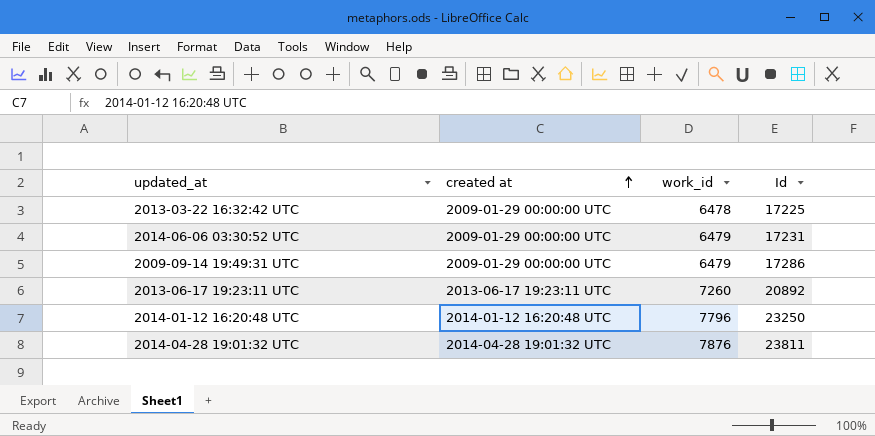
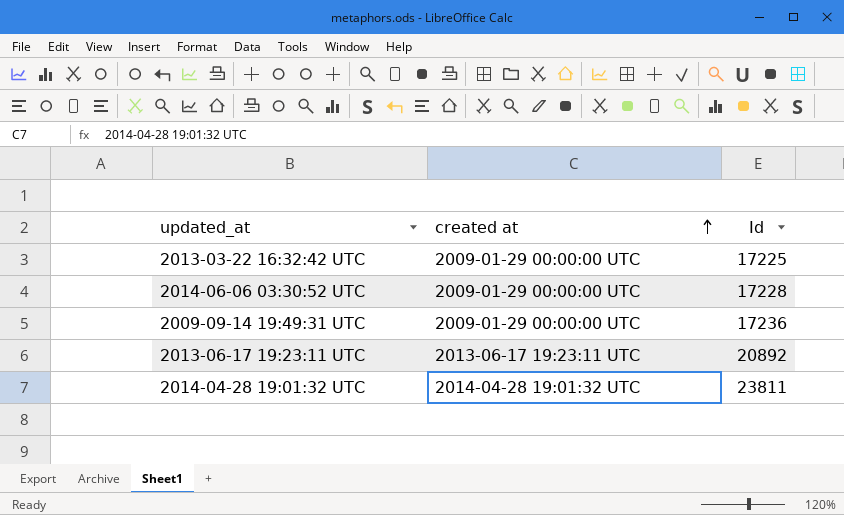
column work_id | position: 3 -> none
row 2014-01-12 16:20:48 UTC: 2014-01-12 16:20:48 UTC | 7796 | 23250 -> none
2014-06-06 03:30:52 UTC | Id: 17231 -> 17228
2009-09-14 19:49:31 UTC | Id: 17286 -> 17236

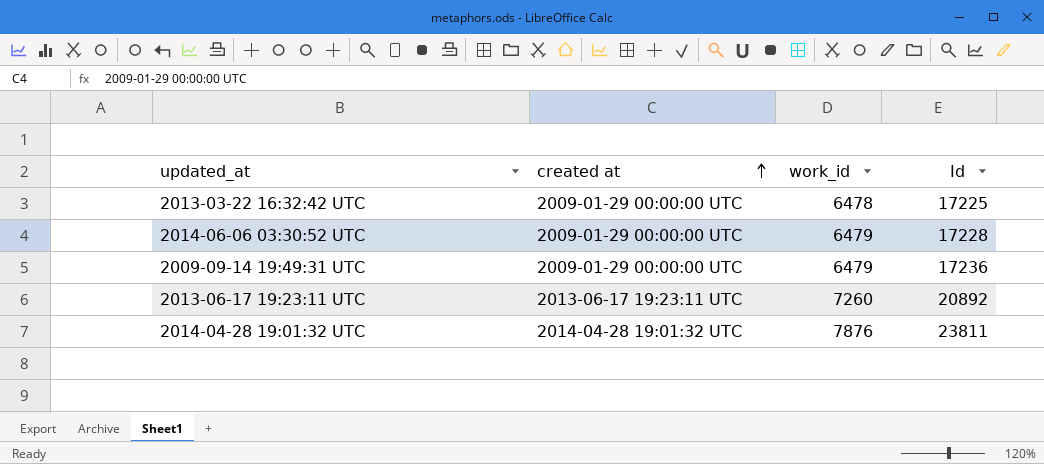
column work_id | position: none -> 3

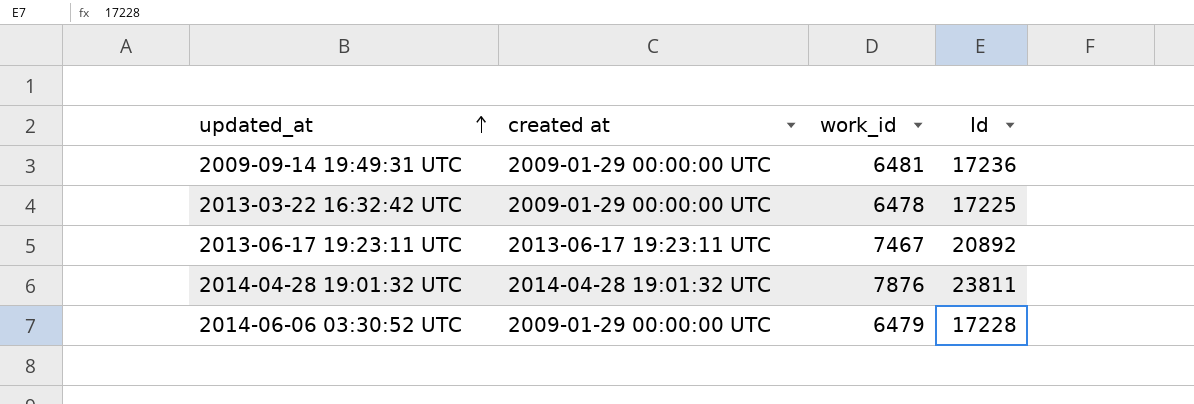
row order: created at ascending -> updated_at ascending
2009-09-14 19:49:31 UTC | work_id: 6479 -> 6481
2013-06-17 19:23:11 UTC | work_id: 7260 -> 7467

